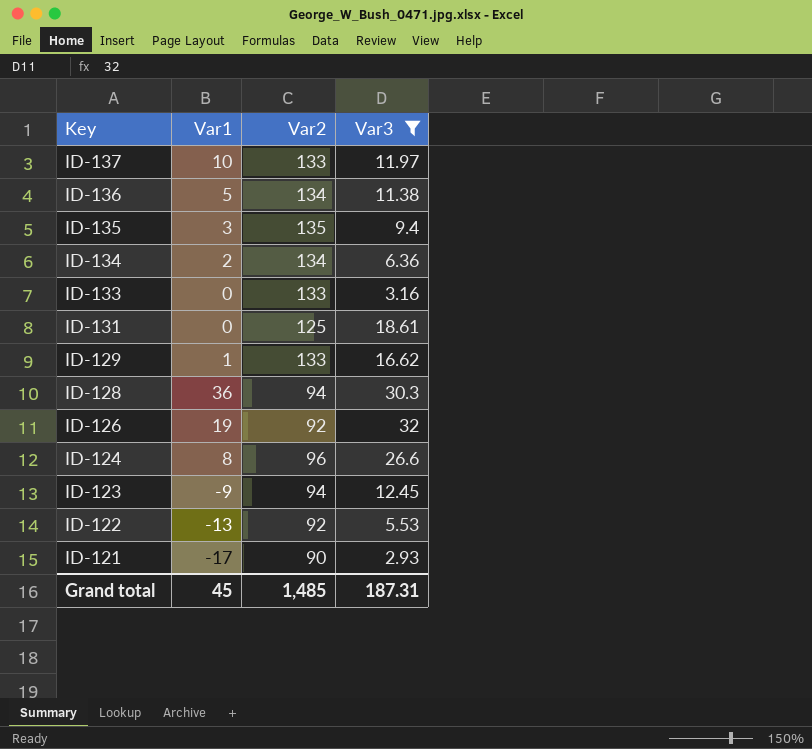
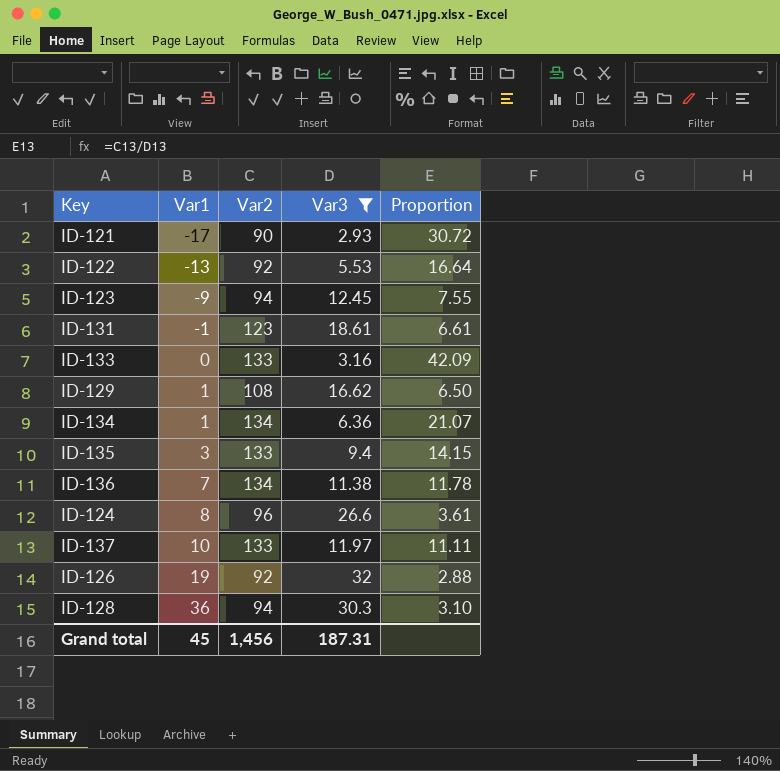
row order: Key descending -> Var1 ascending
column Proportion | formula: none -> [Var2] / [Var3]
ID-131 | Var1: 0 -> -1
ID-131 | Var2: 125 -> 123
ID-129 | Var2: 133 -> 108
ID-134 | Var1: 2 -> 1
ID-135 | Var2: 135 -> 133
ID-136 | Var1: 5 -> 7
Grand total | Var2: 1,485 -> 1,456

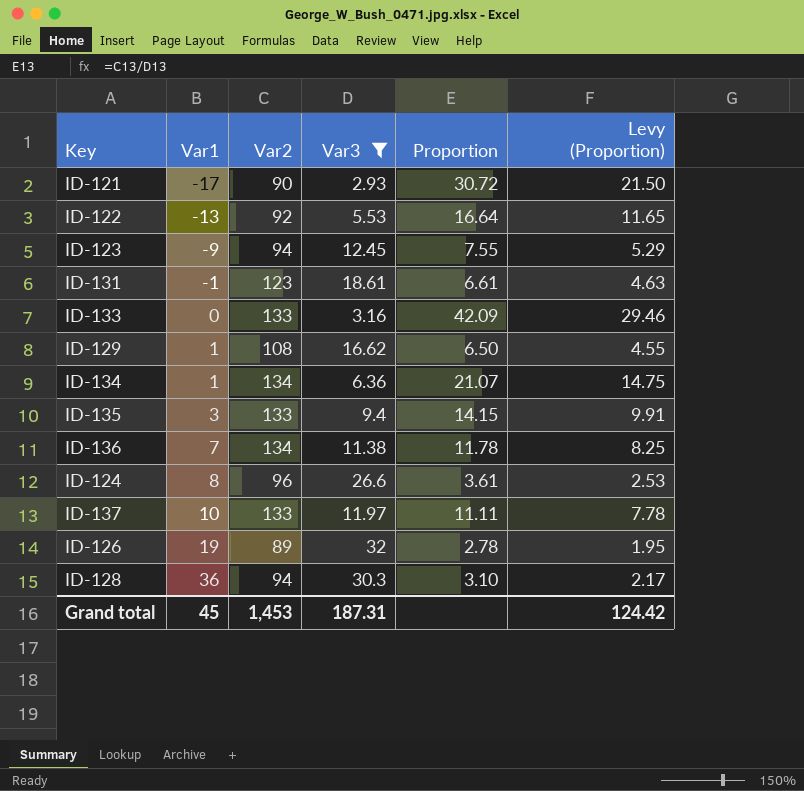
column Levy (Proportion) | formula: none -> [Proportion] * 0.7
ID-126 | Var2: 92 -> 89
ID-126 | Proportion: 2.88 -> 2.78
Grand total | Var2: 1,456 -> 1,453

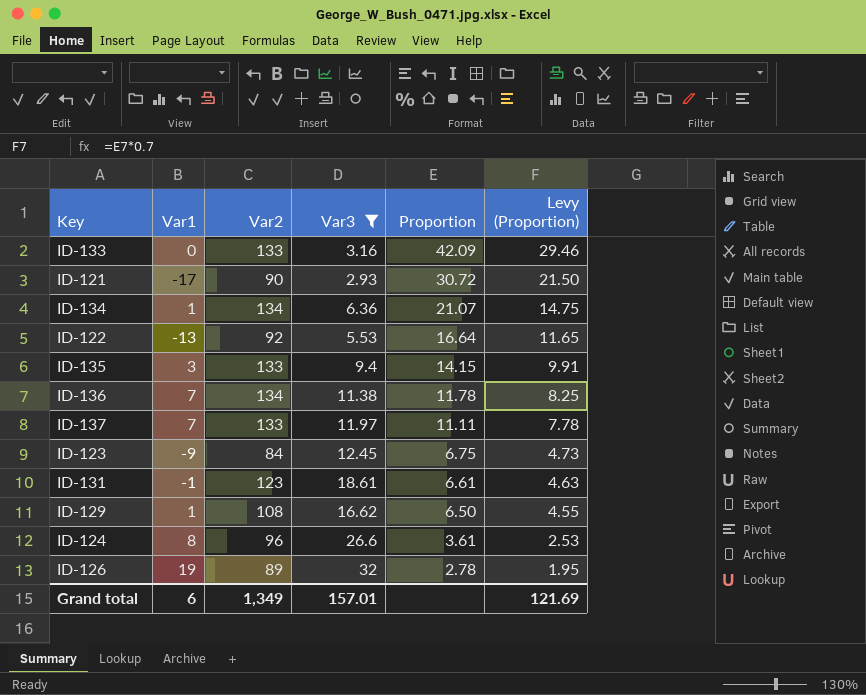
row order: Var1 ascending -> Proportion descending
row ID-128: 36 | 94 | 30.3 | 3.10 | 2.17 -> none
ID-137 | Var1: 10 -> 7
ID-123 | Var2: 94 -> 84
ID-123 | Proportion: 7.55 -> 6.75
ID-123 | Levy (Proportion): 5.29 -> 4.73
Grand total | Var1: 45 -> 6
Grand total | Var2: 1,453 -> 1,349
Grand total | Var3: 187.31 -> 157.01
Grand total | Levy (Proportion): 124.42 -> 121.69

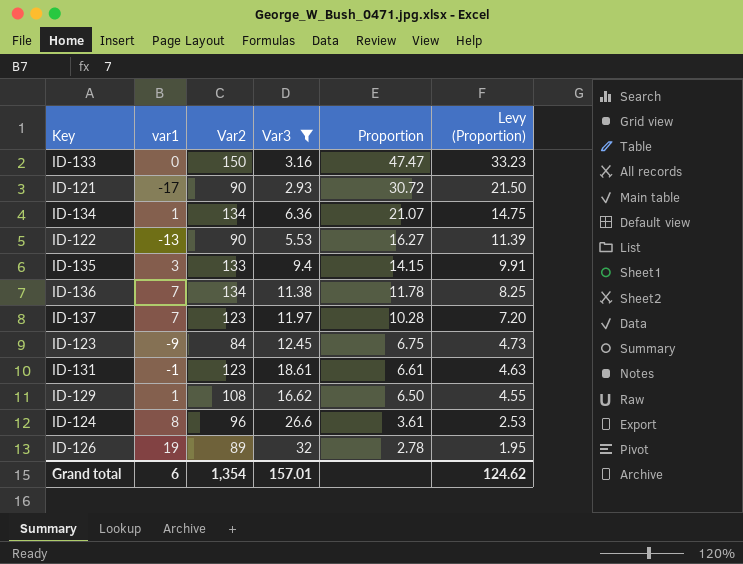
column name: Var1 -> var1
ID-133 | Var2: 133 -> 150
ID-133 | Proportion: 42.09 -> 47.47
ID-133 | Levy (Proportion): 29.46 -> 33.23
ID-122 | Var2: 92 -> 90
ID-122 | Proportion: 16.64 -> 16.27
ID-122 | Levy (Proportion): 11.65 -> 11.39
ID-137 | Var2: 133 -> 123
ID-137 | Proportion: 11.11 -> 10.28
ID-137 | Levy (Proportion): 7.78 -> 7.20
Grand total | Var2: 1,349 -> 1,354
Grand total | Levy (Proportion): 121.69 -> 124.62

